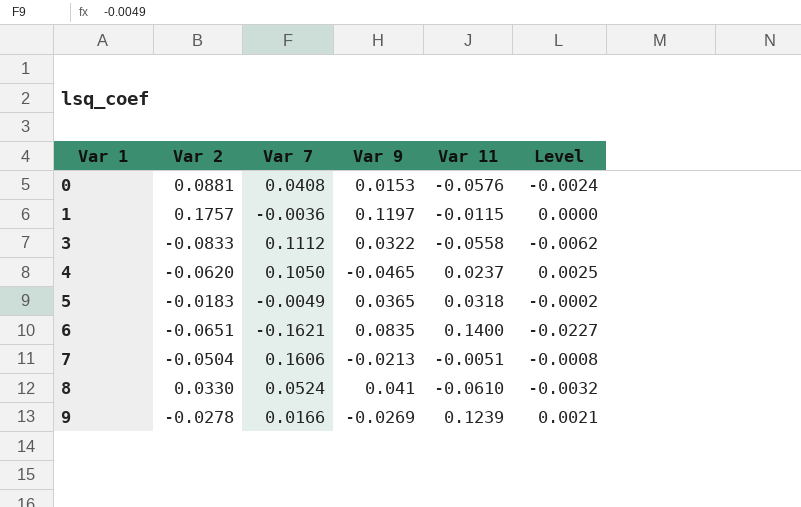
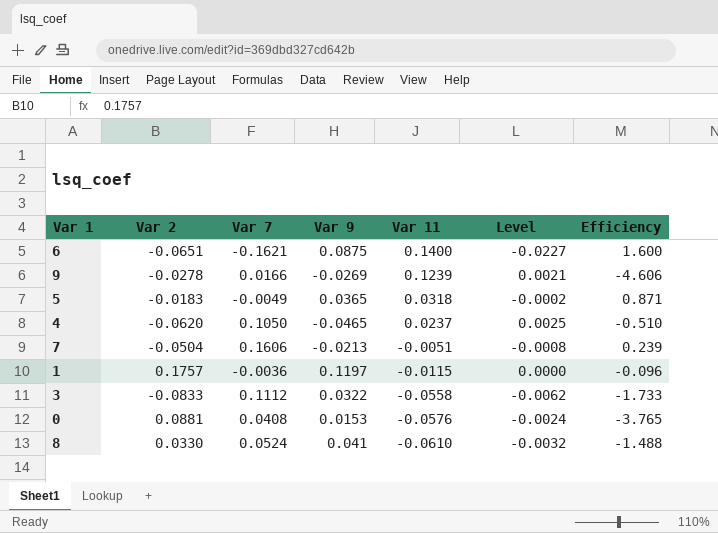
row order: Var 1 ascending -> Var 11 descending
column Efficiency | formula: none -> [Var 11] / [Var 9]
6 | Var 9: 0.0835 -> 0.0875

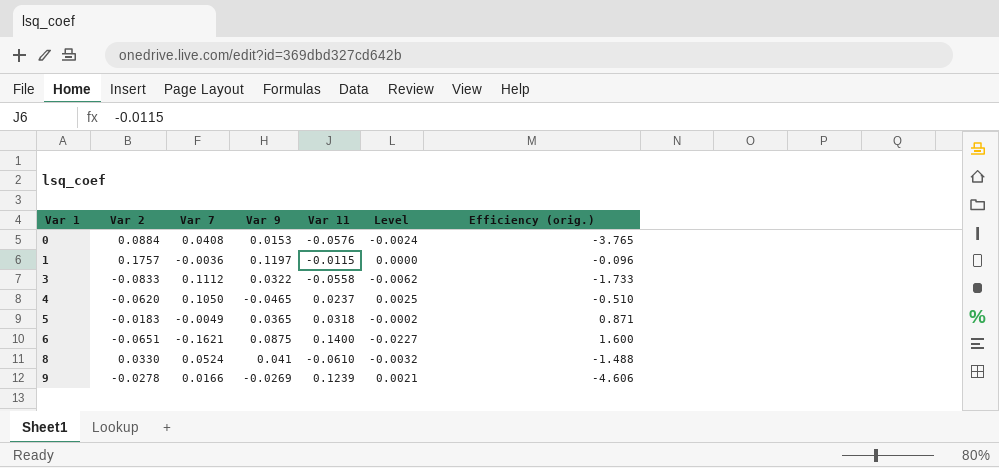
row order: Var 11 descending -> Var 1 ascending
column name: Efficiency -> Efficiency (orig.)
row 7: -0.0504 | 0.1606 | -0.0213 | -0.0051 | -0.0008 | 0.239 -> none
0 | Var 2: 0.0881 -> 0.0884

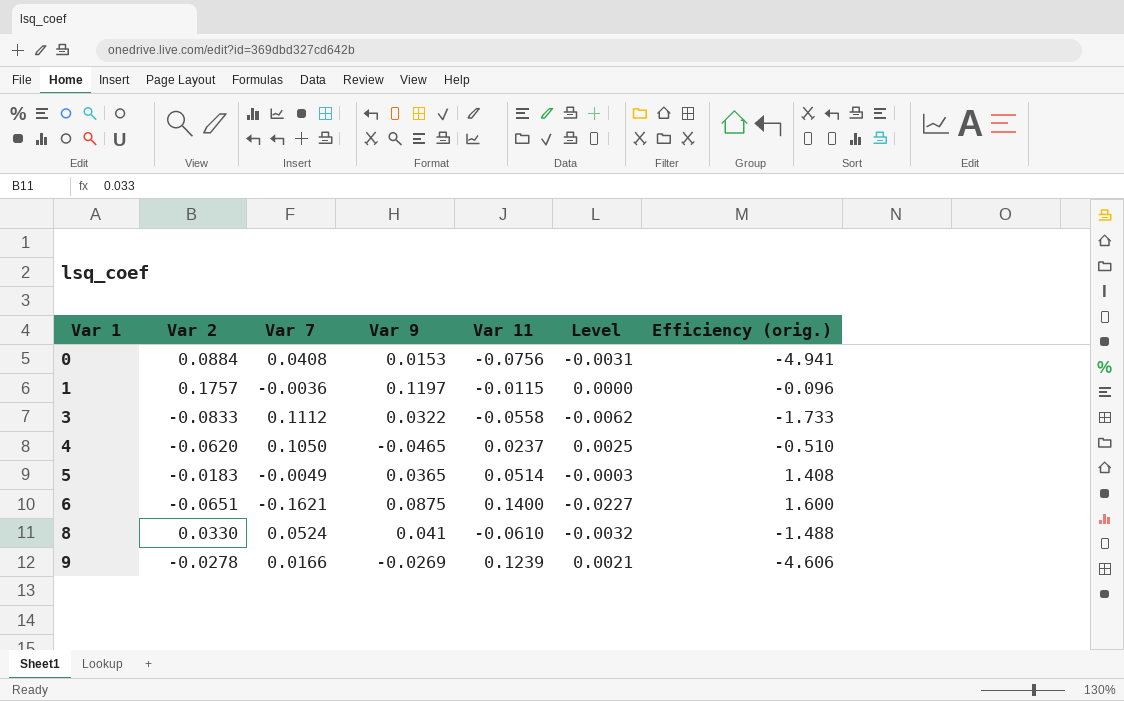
0 | Var 11: -0.0576 -> -0.0756
0 | Level: -0.0024 -> -0.0031
0 | Efficiency (orig.): -3.765 -> -4.941
5 | Var 11: 0.0318 -> 0.0514
5 | Level: -0.0002 -> -0.0003
5 | Efficiency (orig.): 0.871 -> 1.408

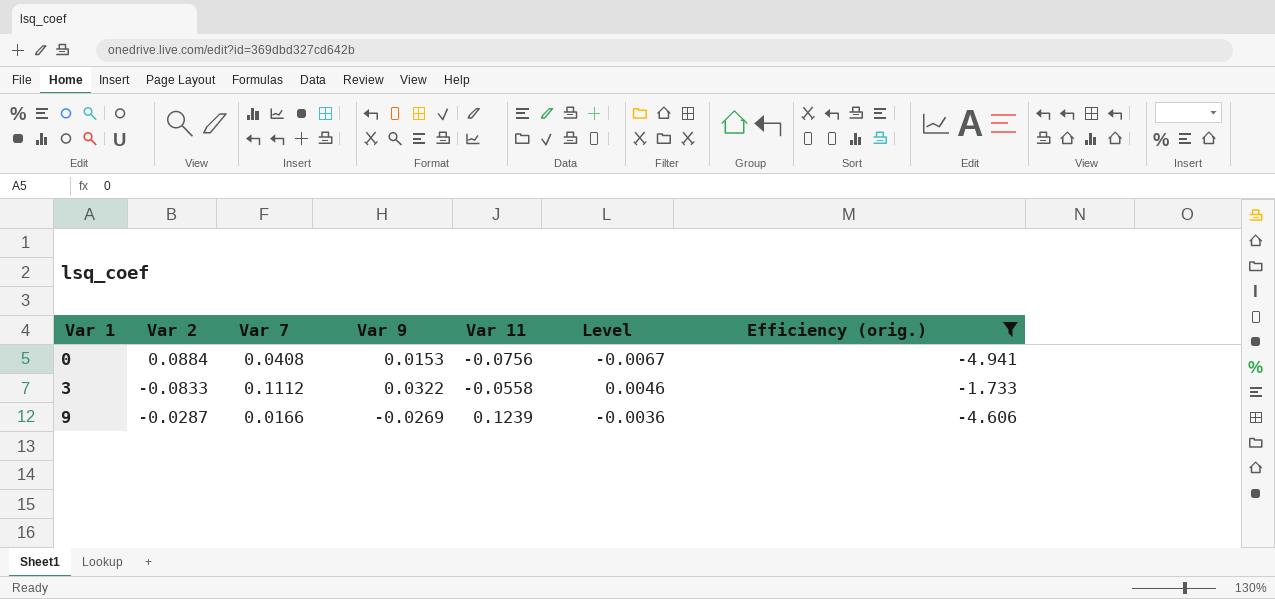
filter: none -> Efficiency (orig.) <= -1.733
column Level | formula: [Var 7] * [Var 11] -> [Var 2] * [Var 11]
9 | Var 2: -0.0278 -> -0.0287

